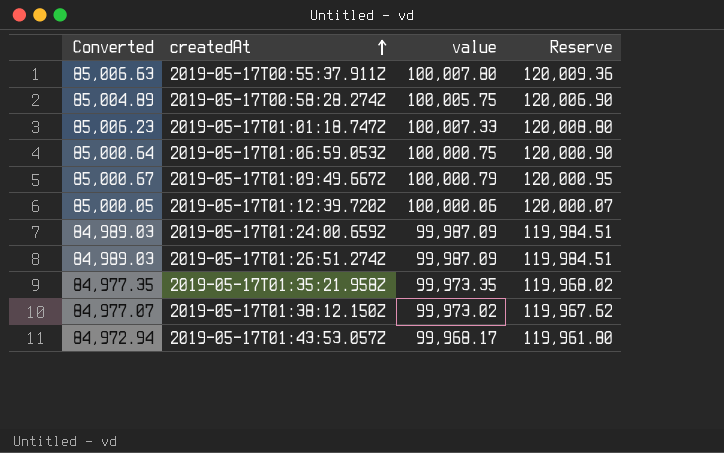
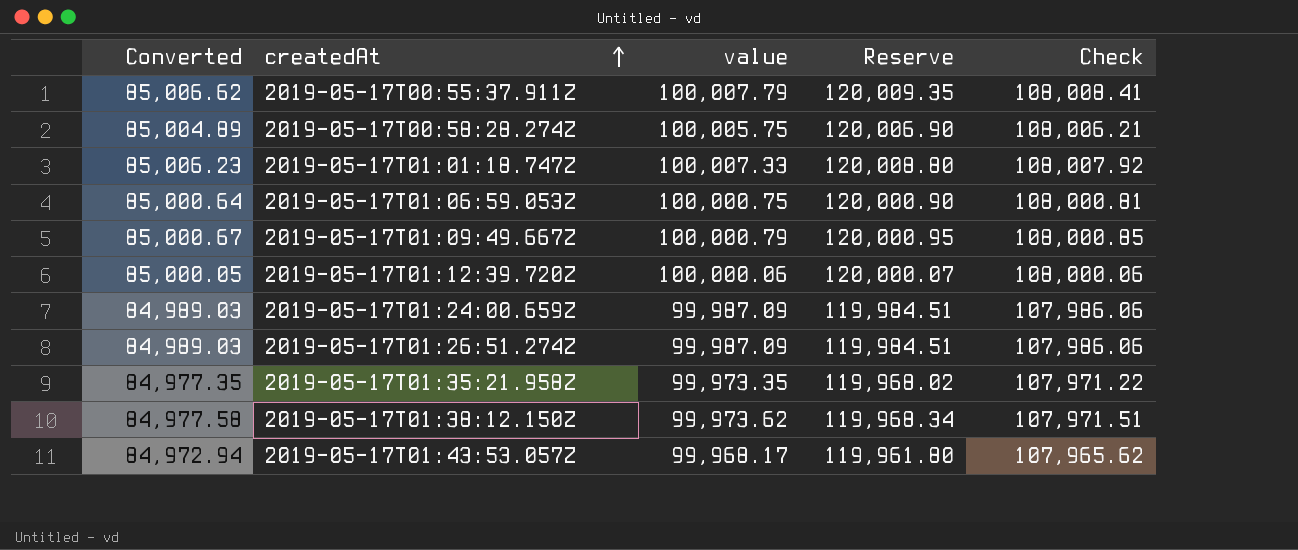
column Check | formula: none -> [value] * 1.08
2019-05-17T00:55:37.911Z | Converted: 85,006.63 -> 85,006.62
2019-05-17T00:55:37.911Z | value: 100,007.80 -> 100,007.79
2019-05-17T00:55:37.911Z | Reserve: 120,009.36 -> 120,009.35
2019-05-17T01:38:12.150Z | Converted: 84,977.07 -> 84,977.58
2019-05-17T01:38:12.150Z | value: 99,973.02 -> 99,973.62
2019-05-17T01:38:12.150Z | Reserve: 119,967.62 -> 119,968.34

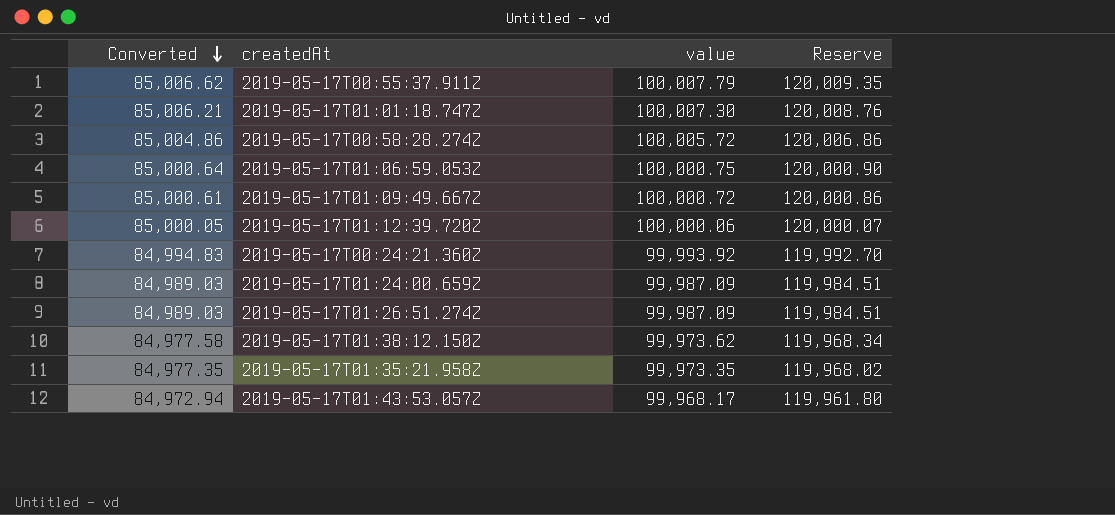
row order: createdAt ascending -> Converted descending
column Check | formula: [value] * 1.08 -> none
2019-05-17T01:01:18.747Z | Converted: 85,006.23 -> 85,006.21
2019-05-17T01:01:18.747Z | value: 100,007.33 -> 100,007.30
2019-05-17T01:01:18.747Z | Reserve: 120,008.80 -> 120,008.76
2019-05-17T00:58:28.274Z | Converted: 85,004.89 -> 85,004.86
2019-05-17T00:58:28.274Z | value: 100,005.75 -> 100,005.72
2019-05-17T00:58:28.274Z | Reserve: 120,006.90 -> 120,006.86
2019-05-17T01:09:49.667Z | Converted: 85,000.67 -> 85,000.61
2019-05-17T01:09:49.667Z | value: 100,000.79 -> 100,000.72
2019-05-17T01:09:49.667Z | Reserve: 120,000.95 -> 120,000.86
row 2019-05-17T00:24:21.360Z: none -> 84,994.83 | 99,993.92 | 119,992.70

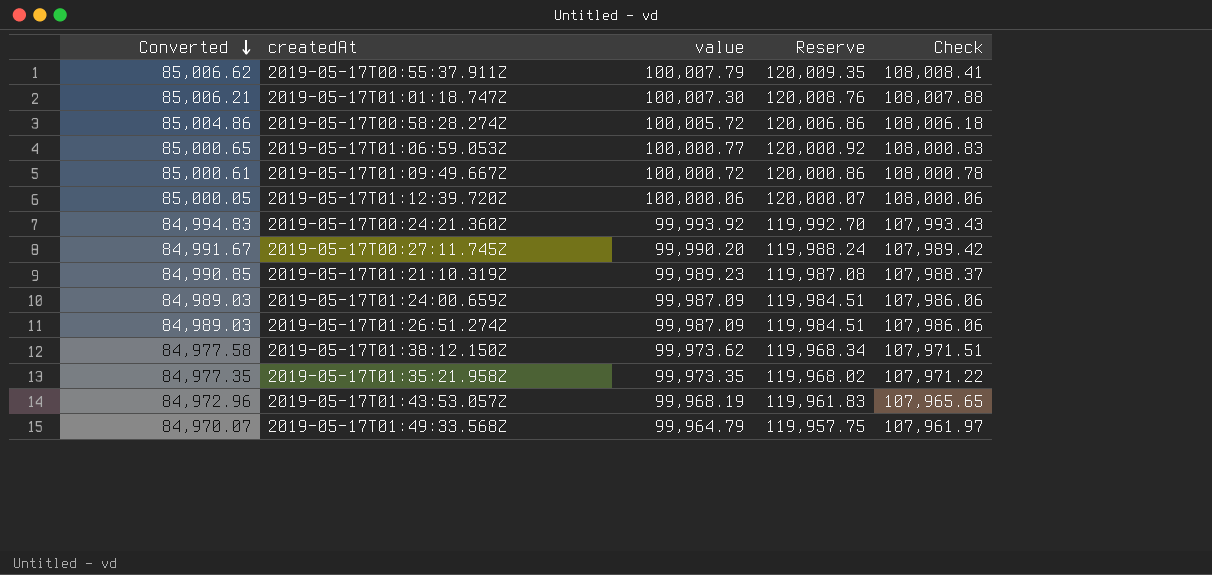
column Check | formula: none -> [value] * 1.08
2019-05-17T01:06:59.053Z | Converted: 85,000.64 -> 85,000.65
2019-05-17T01:06:59.053Z | value: 100,000.75 -> 100,000.77
2019-05-17T01:06:59.053Z | Reserve: 120,000.90 -> 120,000.92
row 2019-05-17T00:27:11.745Z: none -> 84,991.67 | 99,990.20 | 119,988.24 | 107,989.42
row 2019-05-17T01:21:10.319Z: none -> 84,990.85 | 99,989.23 | 119,987.08 | 107,988.37
2019-05-17T01:43:53.057Z | Converted: 84,972.94 -> 84,972.96
2019-05-17T01:43:53.057Z | value: 99,968.17 -> 99,968.19
2019-05-17T01:43:53.057Z | Reserve: 119,961.80 -> 119,961.83
row 2019-05-17T01:49:33.568Z: none -> 84,970.07 | 99,964.79 | 119,957.75 | 107,961.97

